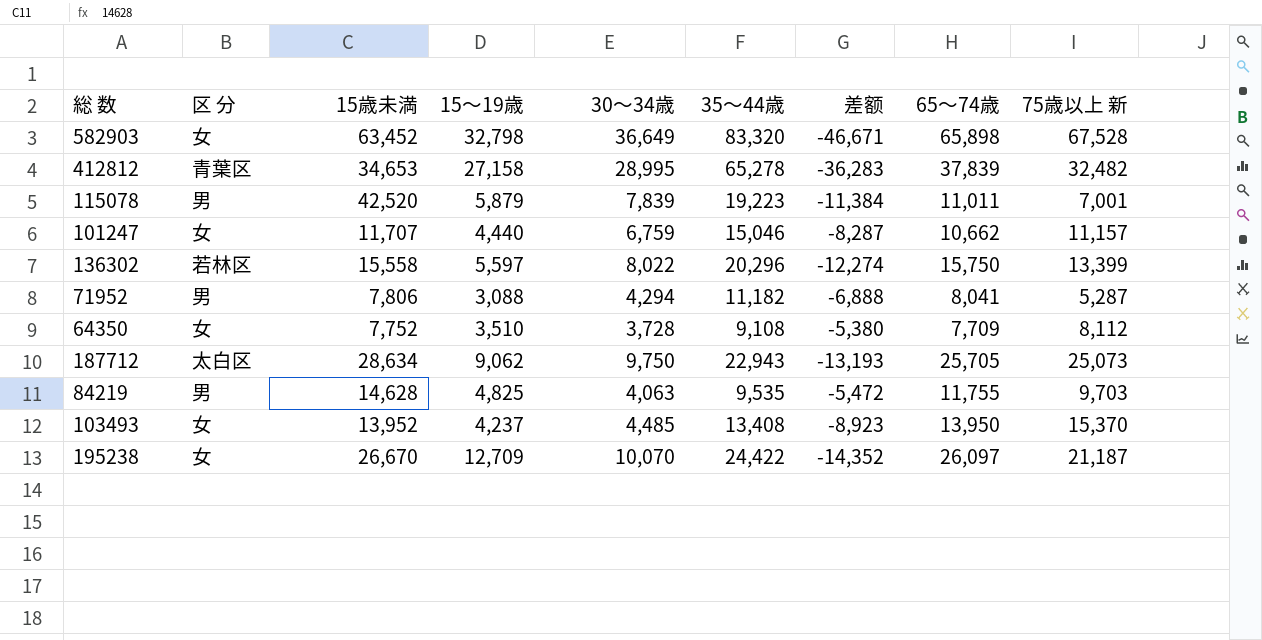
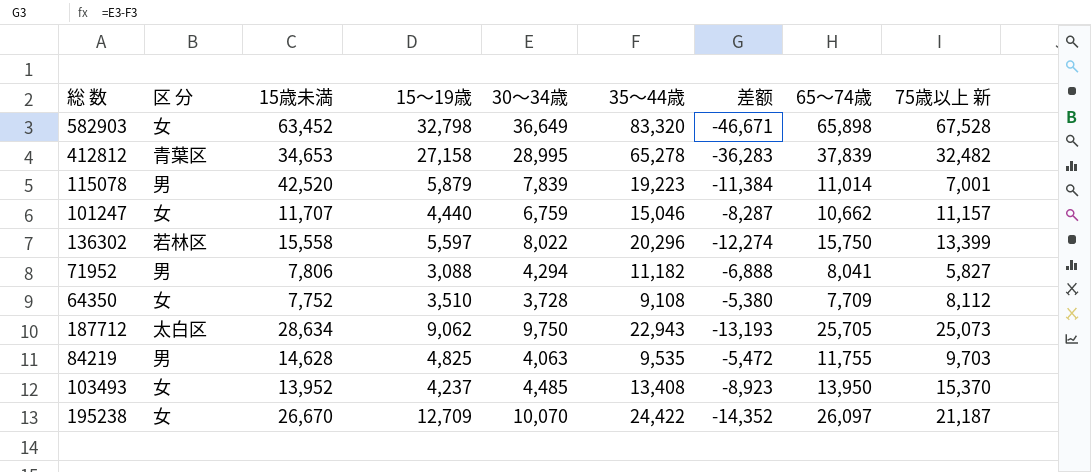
115078 | 65～74歳: 11,011 -> 11,014
71952 | 75歳以上 新: 5,287 -> 5,827

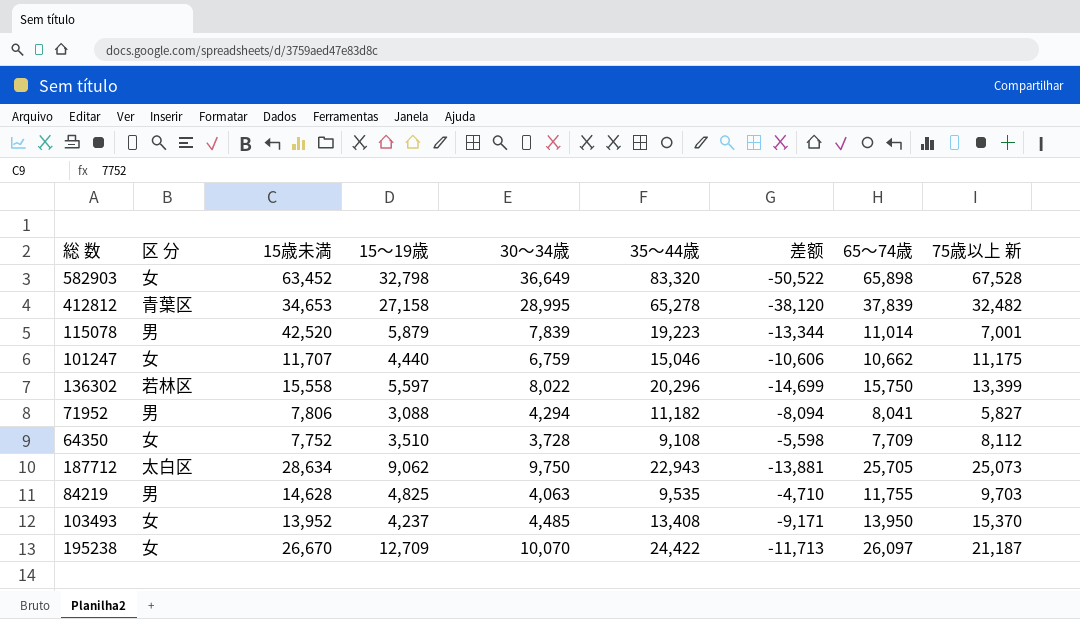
column 差额 | formula: [30～34歳] - [35～44歳] -> [15～19歳] - [35～44歳]
101247 | 75歳以上 新: 11,157 -> 11,175

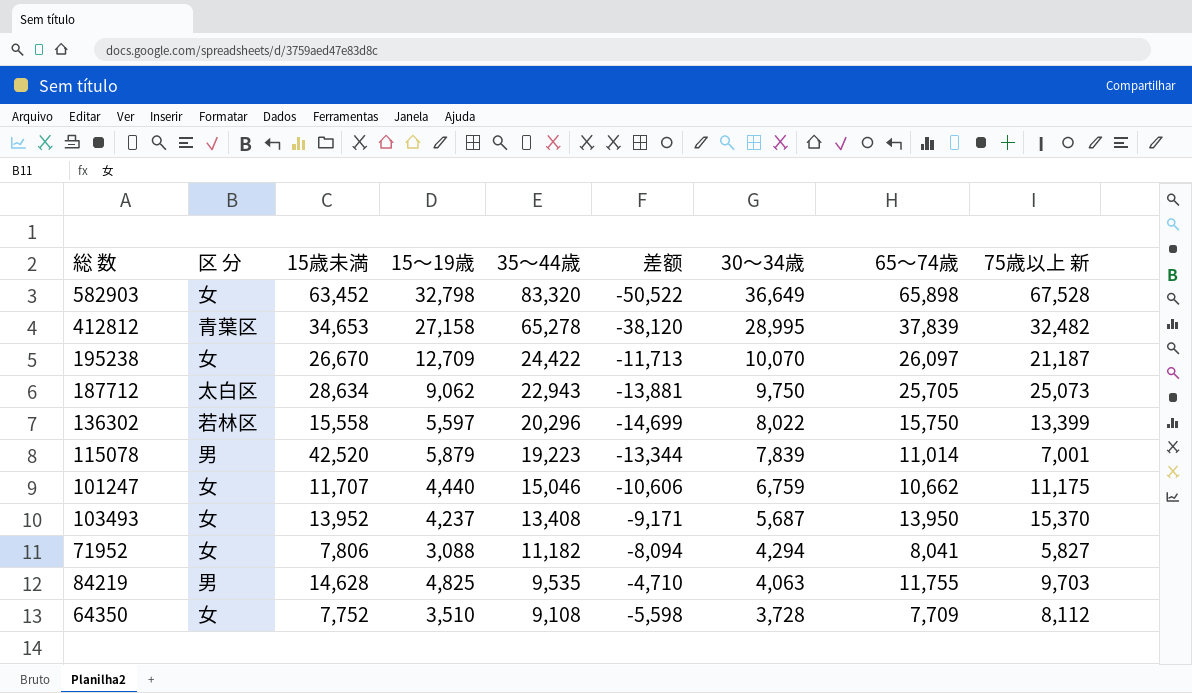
row order: none -> 35～44歳 descending
column 30～34歳 | position: 5 -> 7
103493 | 30～34歳: 4,485 -> 5,687
71952 | 区 分: 男 -> 女

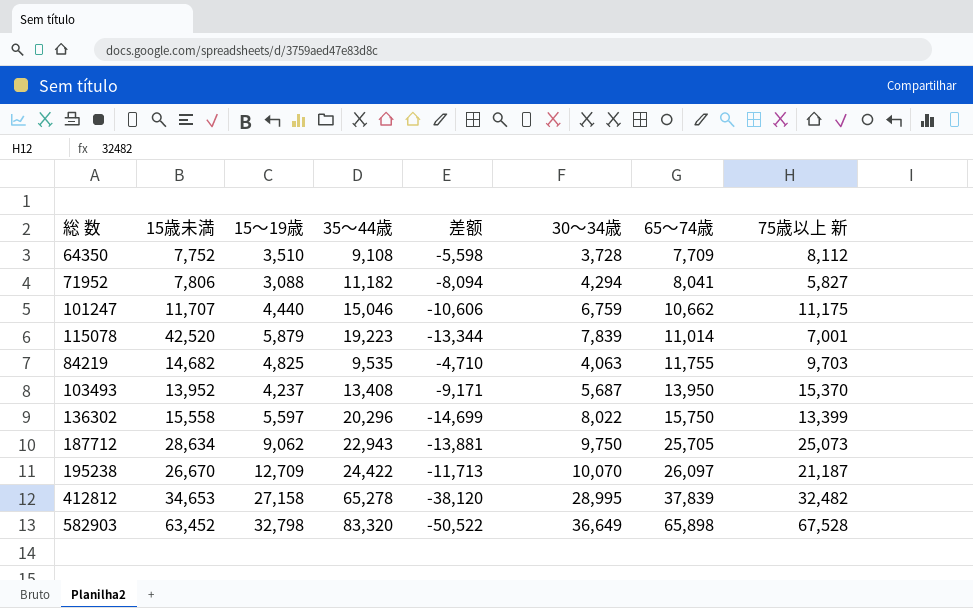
row order: 35～44歳 descending -> 65～74歳 ascending
column 区 分 | position: 2 -> none
84219 | 15歳未満: 14,628 -> 14,682

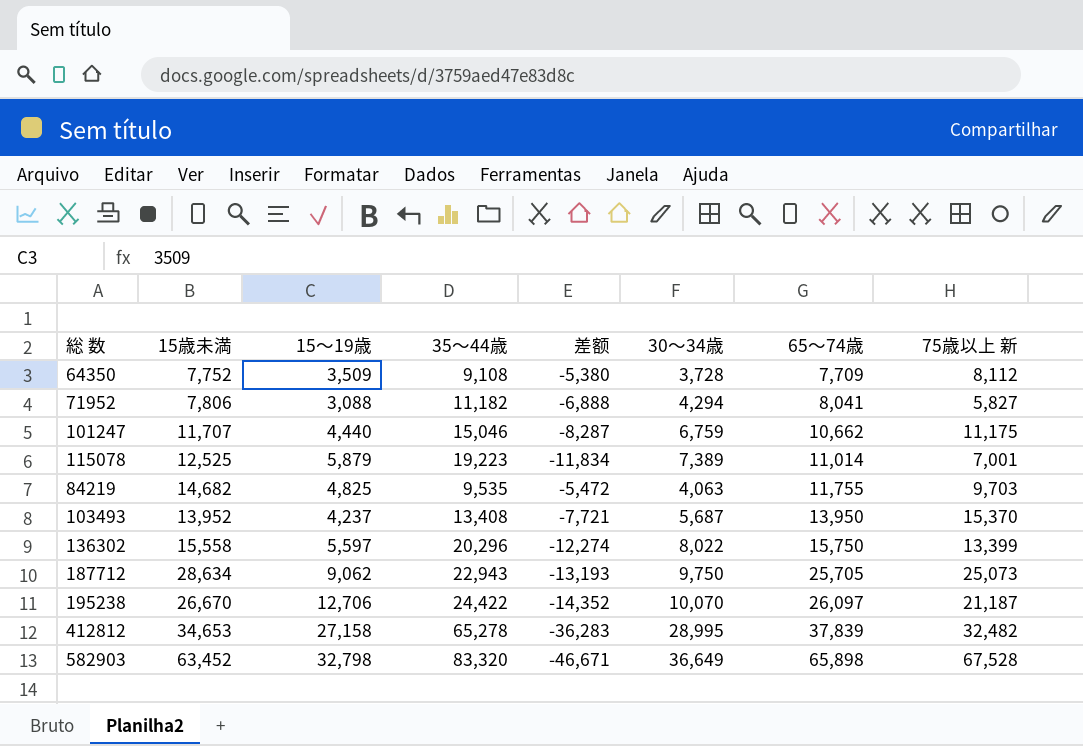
column 差额 | formula: [15～19歳] - [35～44歳] -> [30～34歳] - [35～44歳]
64350 | 15～19歳: 3,510 -> 3,509
115078 | 15歳未満: 42,520 -> 12,525
115078 | 30～34歳: 7,839 -> 7,389
195238 | 15～19歳: 12,709 -> 12,706

